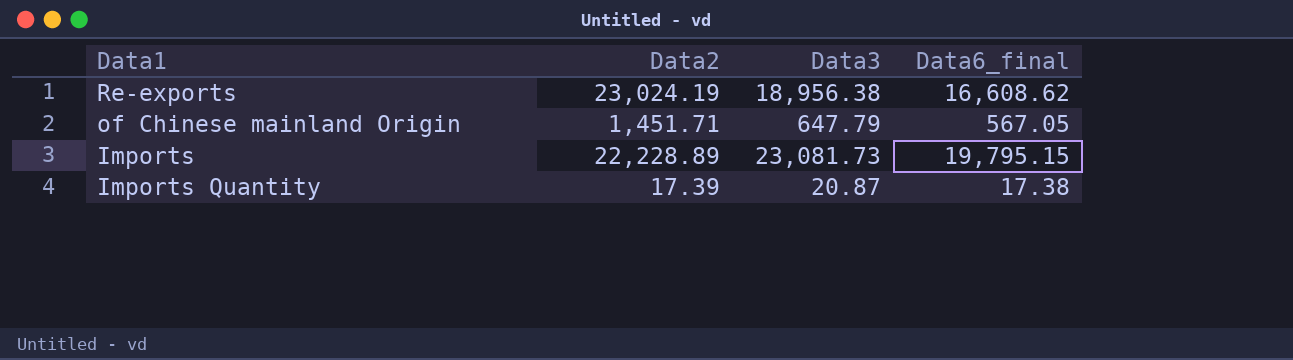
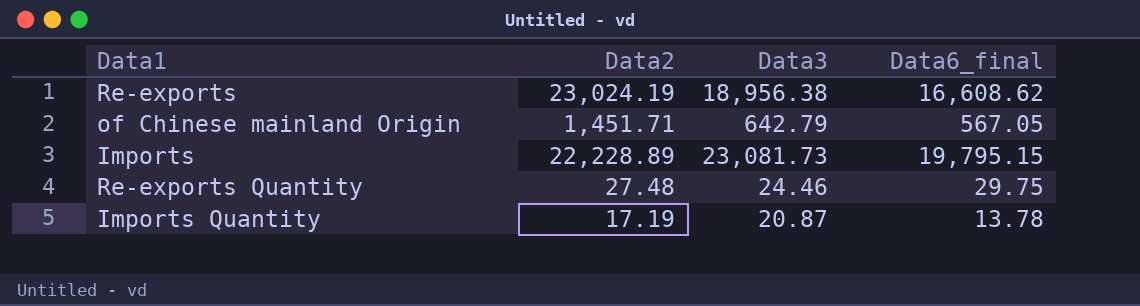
of Chinese mainland Origin | Data3: 647.79 -> 642.79
row Re-exports Quantity: none -> 27.48 | 24.46 | 29.75
Imports Quantity | Data2: 17.39 -> 17.19
Imports Quantity | Data6_final: 17.38 -> 13.78

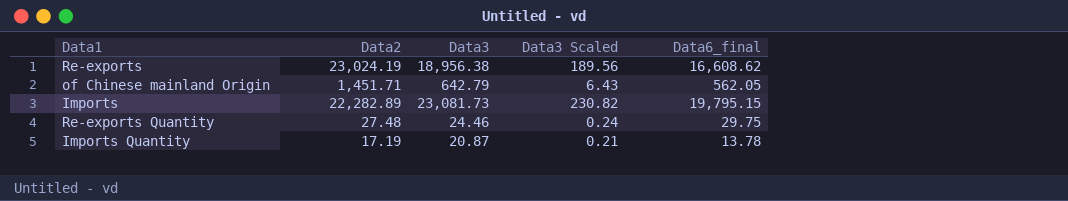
column Data3 Scaled | formula: none -> [Data3] * 0.01
of Chinese mainland Origin | Data6_final: 567.05 -> 562.05
Imports | Data2: 22,228.89 -> 22,282.89

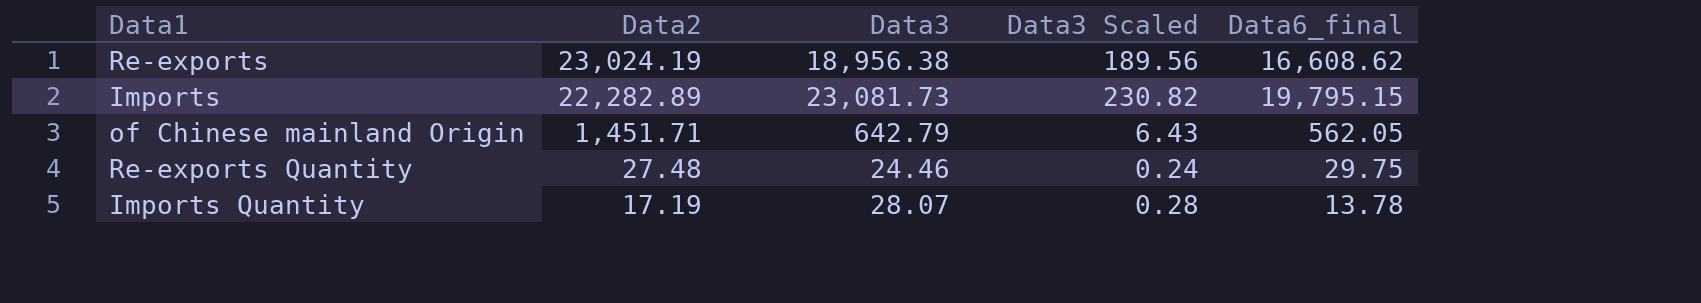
row order: none -> Data2 descending
Imports Quantity | Data3: 20.87 -> 28.07
Imports Quantity | Data3 Scaled: 0.21 -> 0.28

